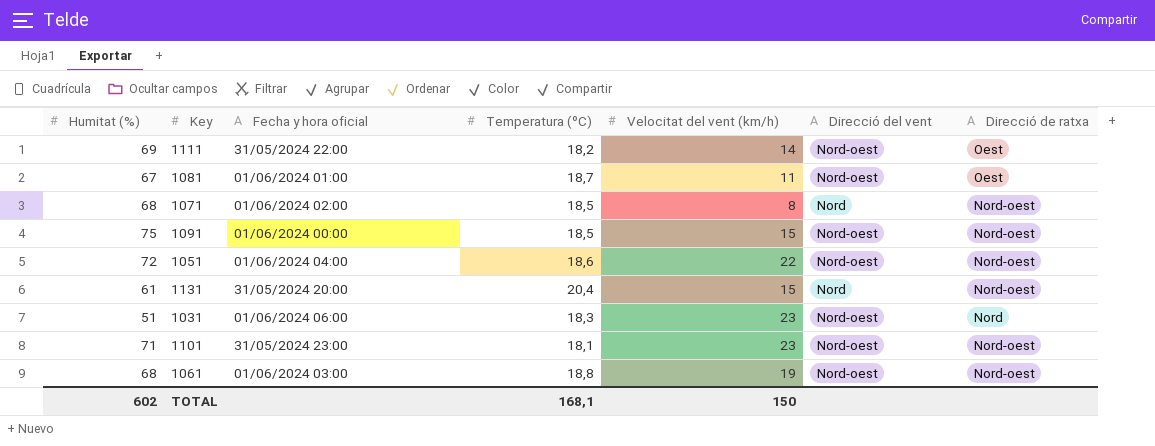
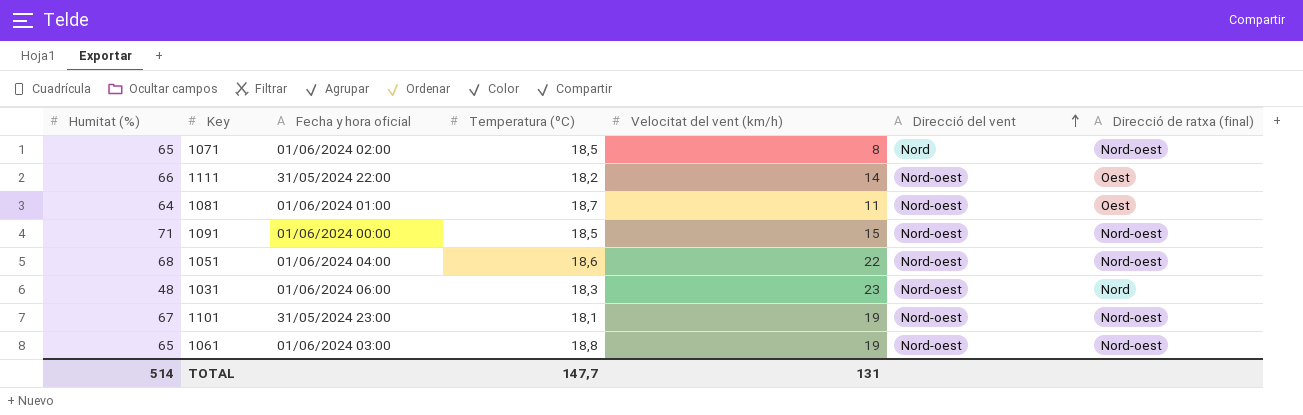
row order: none -> Direcció del vent ascending
column name: Direcció de ratxa -> Direcció de ratxa (final)
row 1131: 61 | 31/05/2024 20:00 | 20,4 | 15 | Nord | Nord-oest -> none
1071 | Humitat (%): 68 -> 65
1111 | Humitat (%): 69 -> 66
1081 | Humitat (%): 67 -> 64
1091 | Humitat (%): 75 -> 71
1051 | Humitat (%): 72 -> 68
1031 | Humitat (%): 51 -> 48
1101 | Humitat (%): 71 -> 67
1101 | Velocitat del vent (km/h): 23 -> 19
1061 | Humitat (%): 68 -> 65
TOTAL | Humitat (%): 602 -> 514
TOTAL | Temperatura (ºC): 168,1 -> 147,7
TOTAL | Velocitat del vent (km/h): 150 -> 131

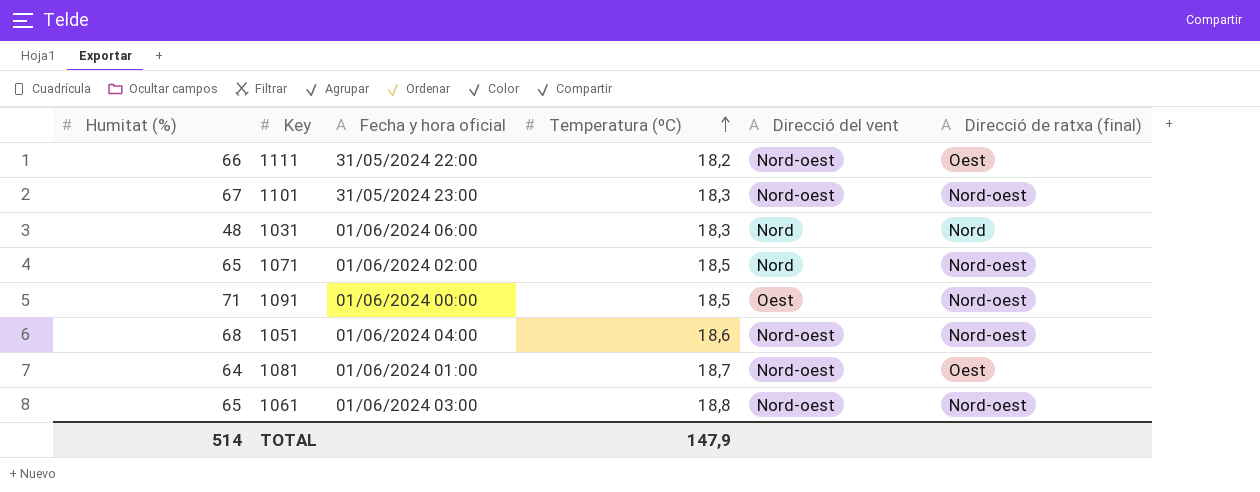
row order: Direcció del vent ascending -> Temperatura (ºC) ascending
column Velocitat del vent (km/h) | position: 5 -> none
1101 | Temperatura (ºC): 18,1 -> 18,3
1031 | Direcció del vent: Nord-oest -> Nord
1091 | Direcció del vent: Nord-oest -> Oest
TOTAL | Temperatura (ºC): 147,7 -> 147,9

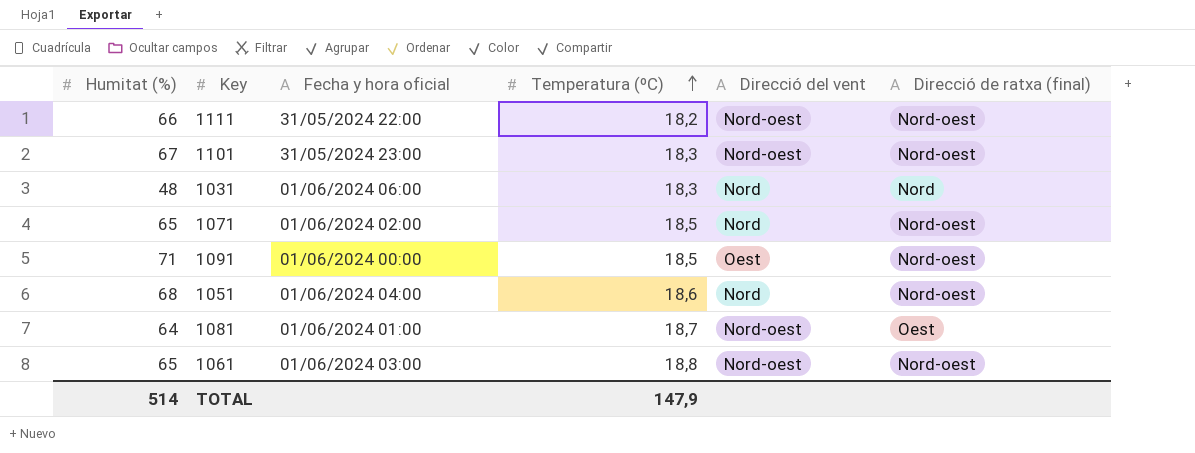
1111 | Direcció de ratxa (final): Oest -> Nord-oest
1051 | Direcció del vent: Nord-oest -> Nord

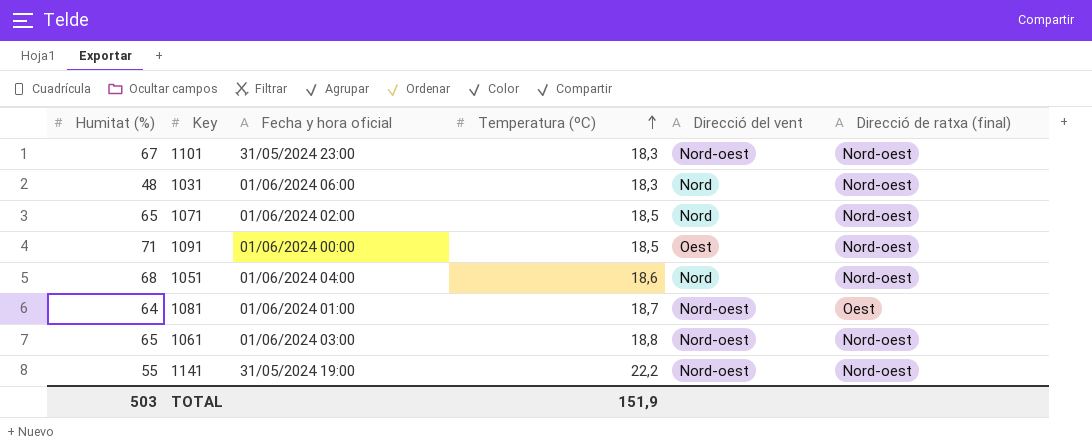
row 1111: 66 | 31/05/2024 22:00 | 18,2 | Nord-oest | Nord-oest -> none
1031 | Direcció de ratxa (final): Nord -> Nord-oest
row 1141: none -> 55 | 31/05/2024 19:00 | 22,2 | Nord-oest | Nord-oest
TOTAL | Humitat (%): 514 -> 503
TOTAL | Temperatura (ºC): 147,9 -> 151,9

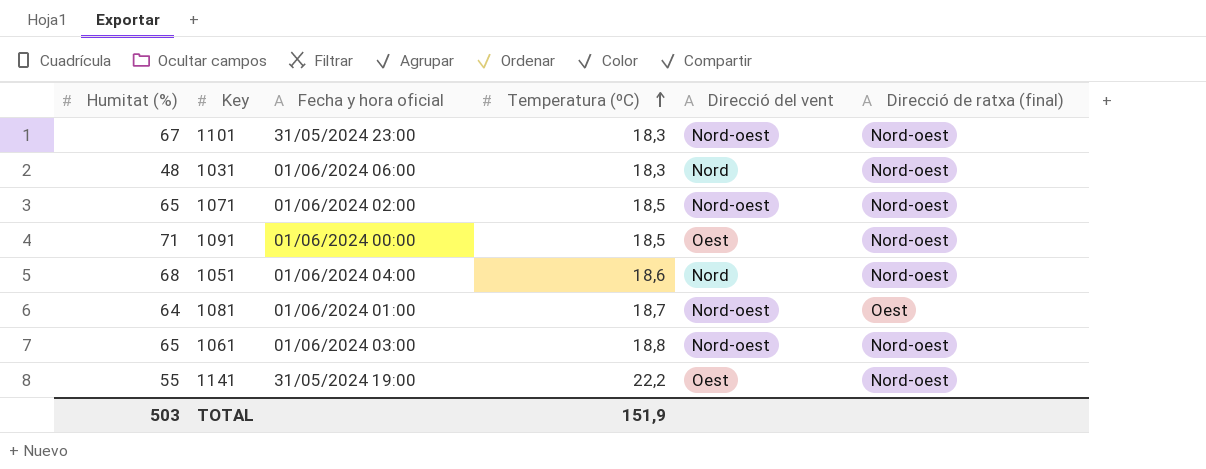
1071 | Direcció del vent: Nord -> Nord-oest
1141 | Direcció del vent: Nord-oest -> Oest

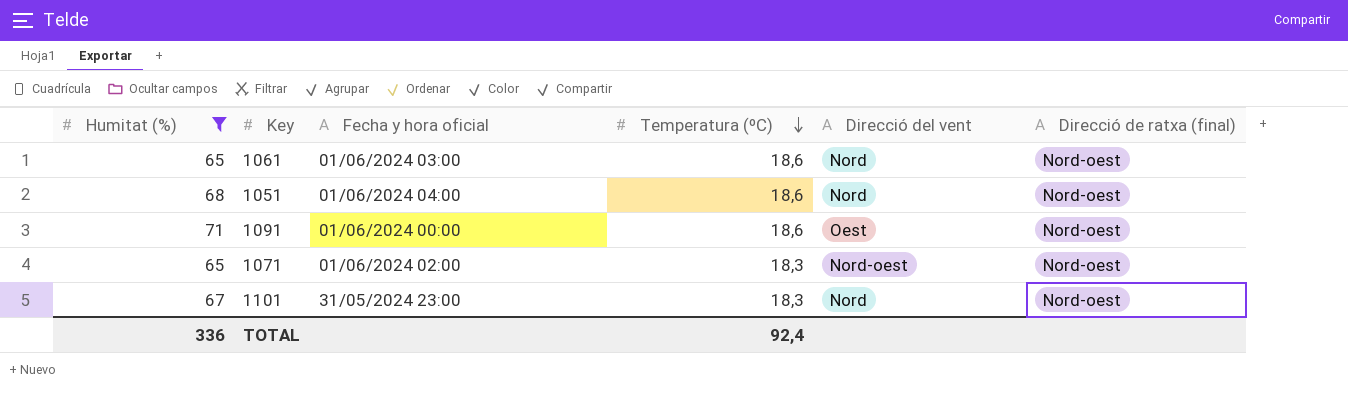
filter: none -> Humitat (%) >= 65
row order: Temperatura (ºC) ascending -> Temperatura (ºC) descending
1061 | Temperatura (ºC): 18,8 -> 18,6
1061 | Direcció del vent: Nord-oest -> Nord
1091 | Temperatura (ºC): 18,5 -> 18,6
1071 | Temperatura (ºC): 18,5 -> 18,3
1101 | Direcció del vent: Nord-oest -> Nord
TOTAL | Humitat (%): 503 -> 336
TOTAL | Temperatura (ºC): 151,9 -> 92,4

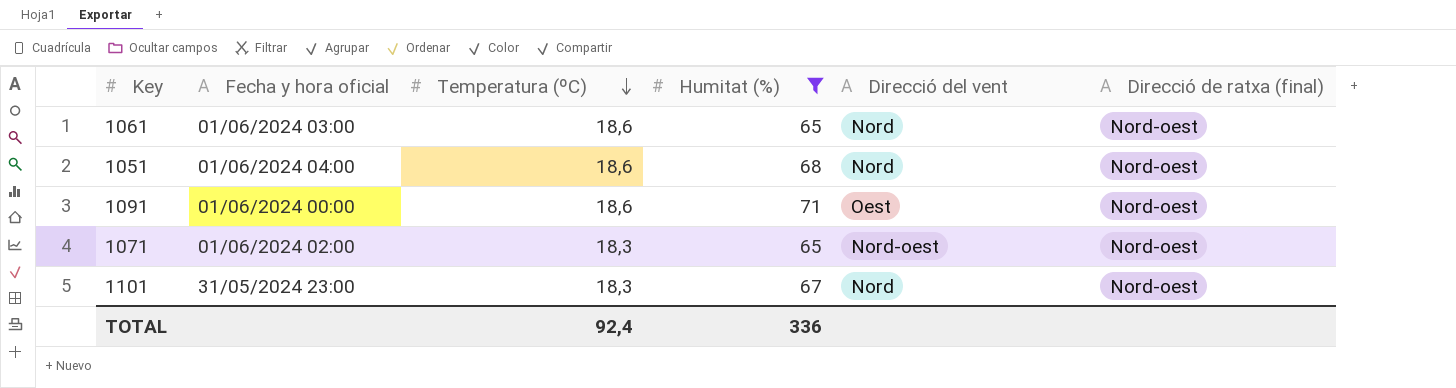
column Humitat (%) | position: 1 -> 4

